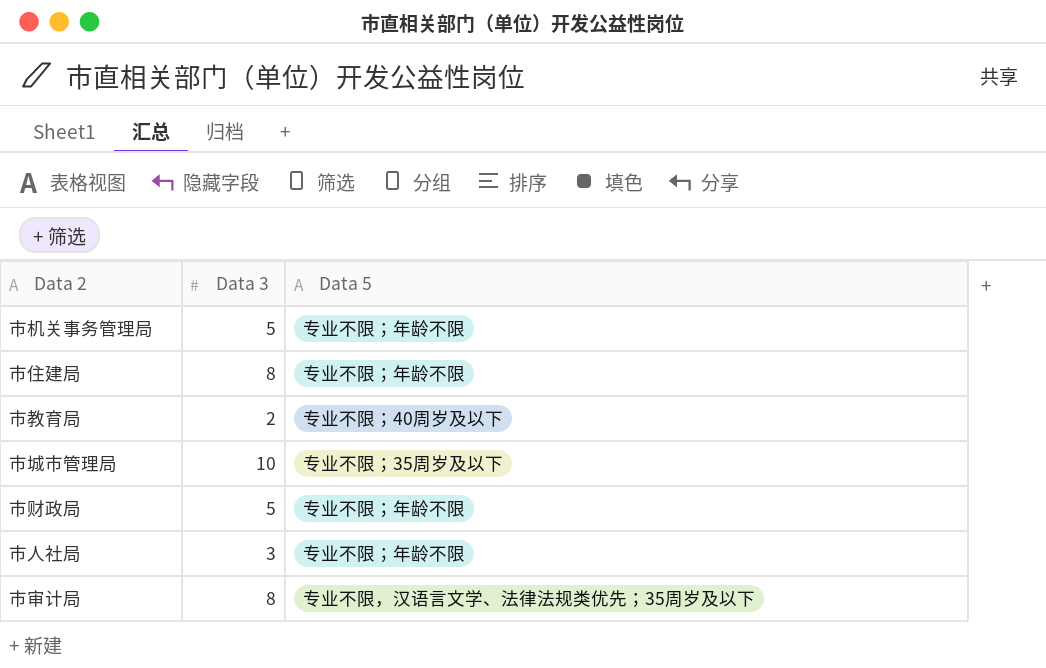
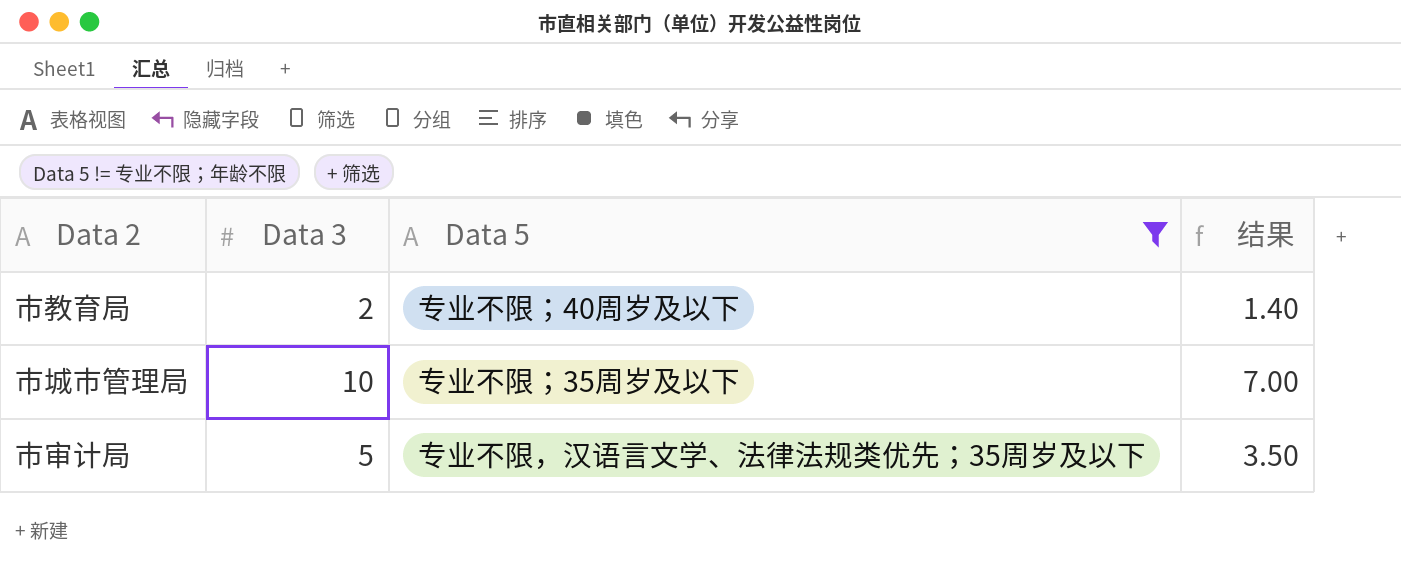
filter: none -> Data 5 != 专业不限；年龄不限
column 结果 | formula: none -> [Data 3] * 0.7
市审计局 | Data 3: 8 -> 5

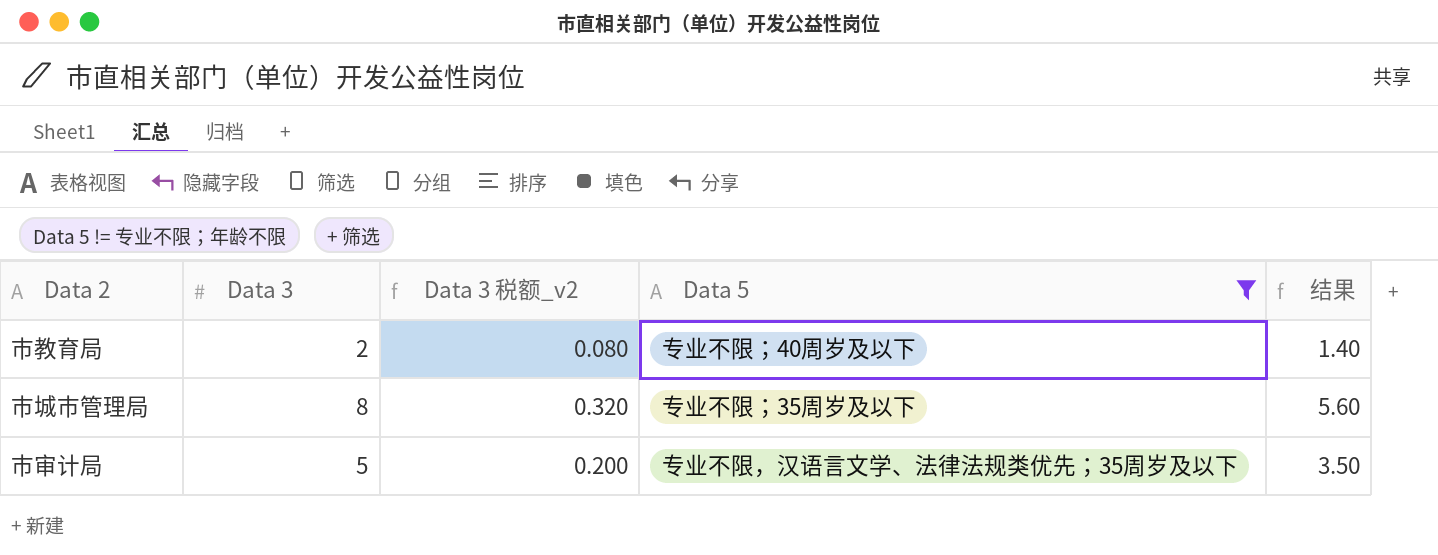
column Data 3 税额_v2 | formula: none -> [Data 3] * 0.04
市城市管理局 | Data 3: 10 -> 8
市城市管理局 | 结果: 7.00 -> 5.60

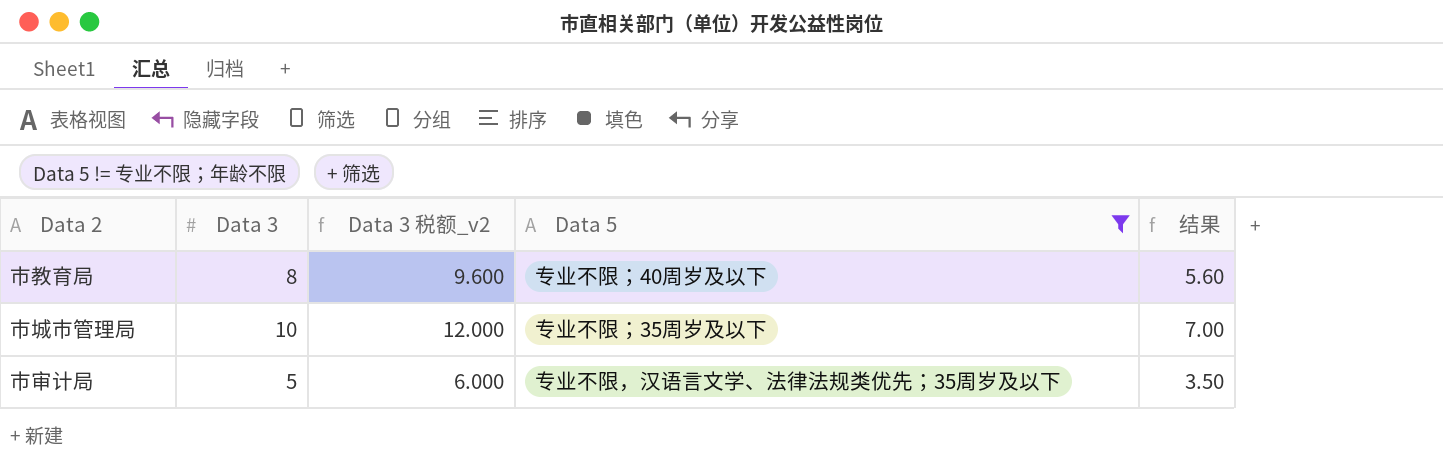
column Data 3 税额_v2 | formula: [Data 3] * 0.04 -> [Data 3] * 1.2
市教育局 | Data 3: 2 -> 8
市教育局 | 结果: 1.40 -> 5.60
市城市管理局 | Data 3: 8 -> 10
市城市管理局 | 结果: 5.60 -> 7.00

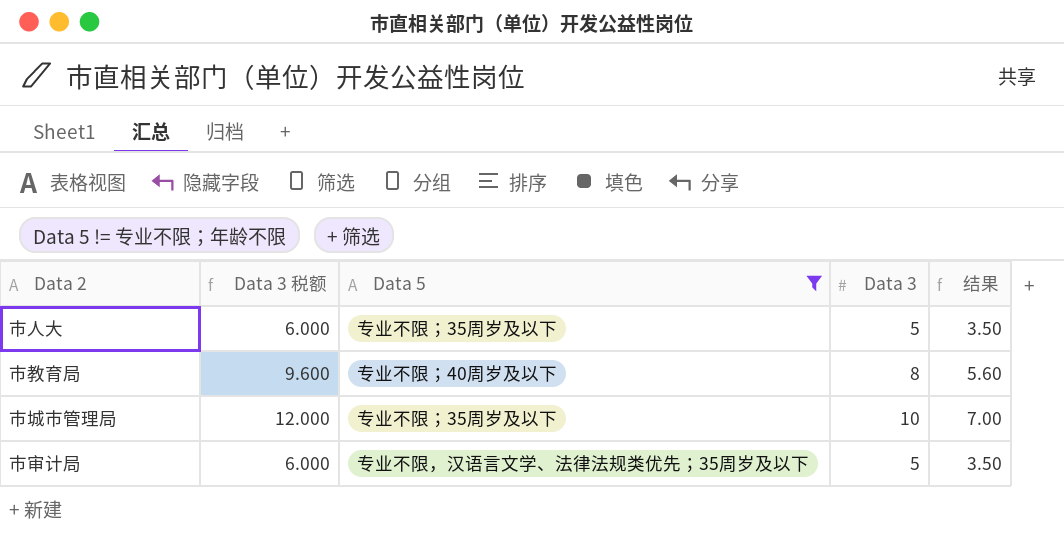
column name: Data 3 税额_v2 -> Data 3 税额
column Data 3 | position: 2 -> 4
row 市人大: none -> 6.000 | 专业不限；35周岁及以下 | 5 | 3.50

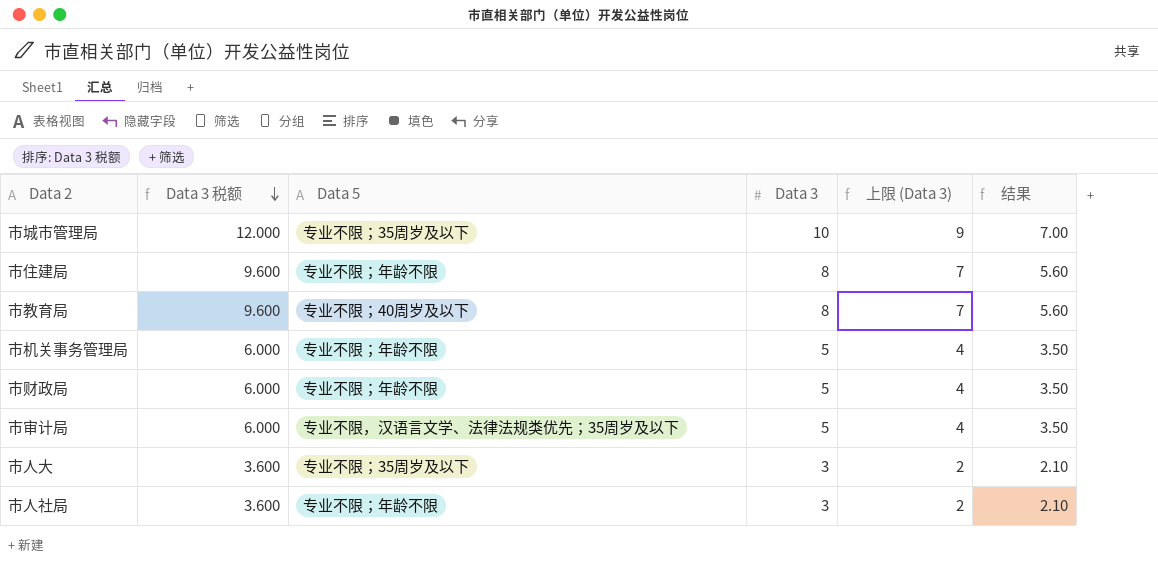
filter: Data 5 != 专业不限；年龄不限 -> none
row order: none -> Data 3 税额 descending
column 上限 (Data 3) | formula: none -> [Data 3] - 1
市人大 | Data 3 税额: 6.000 -> 3.600
市人大 | Data 3: 5 -> 3
市人大 | 结果: 3.50 -> 2.10

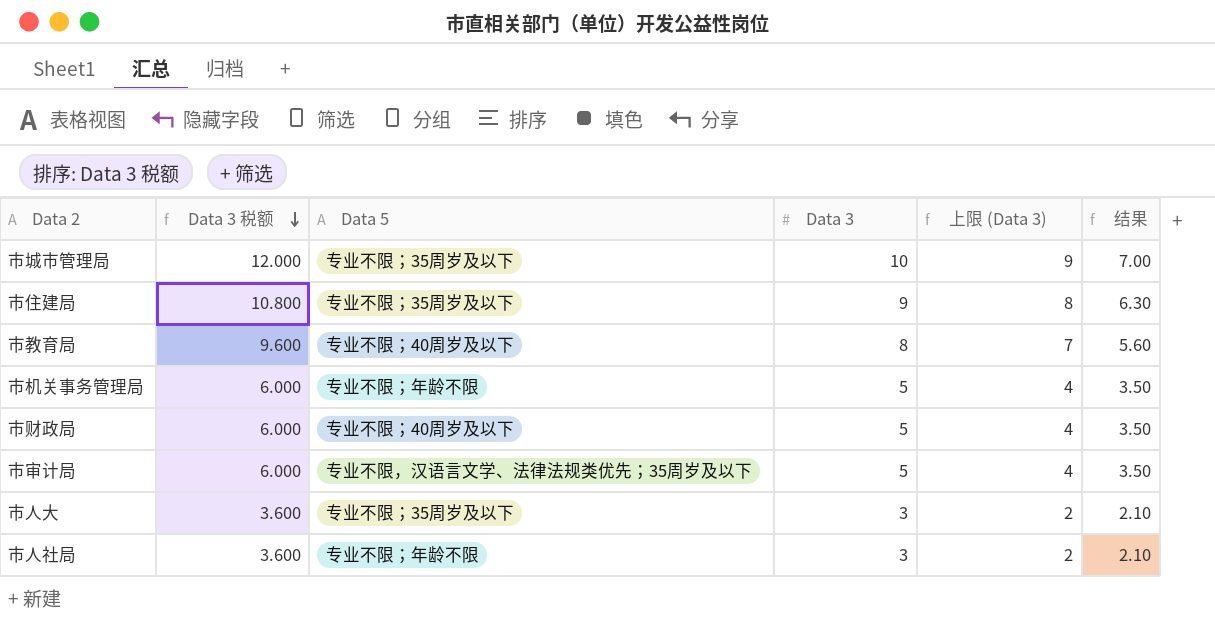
市住建局 | Data 3 税额: 9.600 -> 10.800
市住建局 | Data 5: 专业不限；年龄不限 -> 专业不限；35周岁及以下
市住建局 | Data 3: 8 -> 9
市住建局 | 上限 (Data 3): 7 -> 8
市住建局 | 结果: 5.60 -> 6.30
市财政局 | Data 5: 专业不限；年龄不限 -> 专业不限；40周岁及以下

